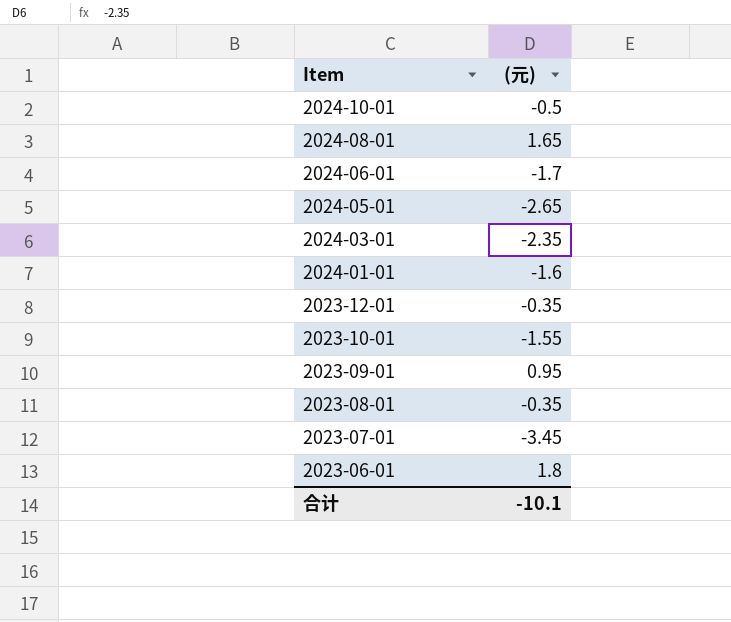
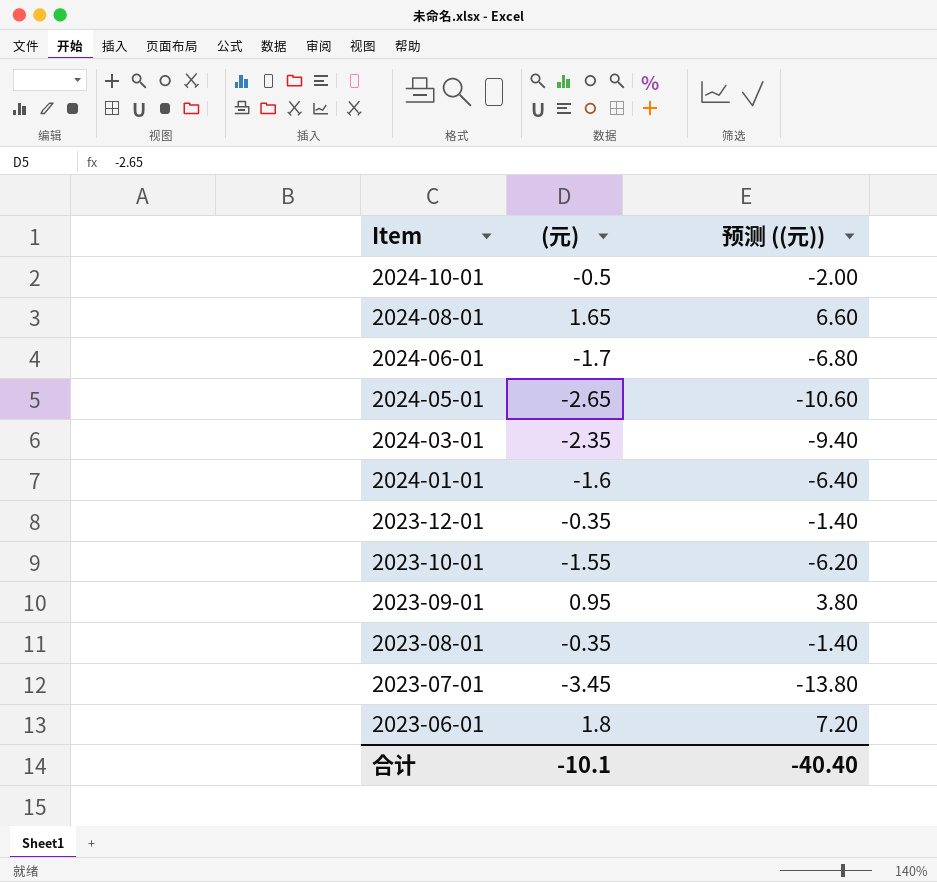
column 预测 ((元)) | formula: none -> [(元)] * 4

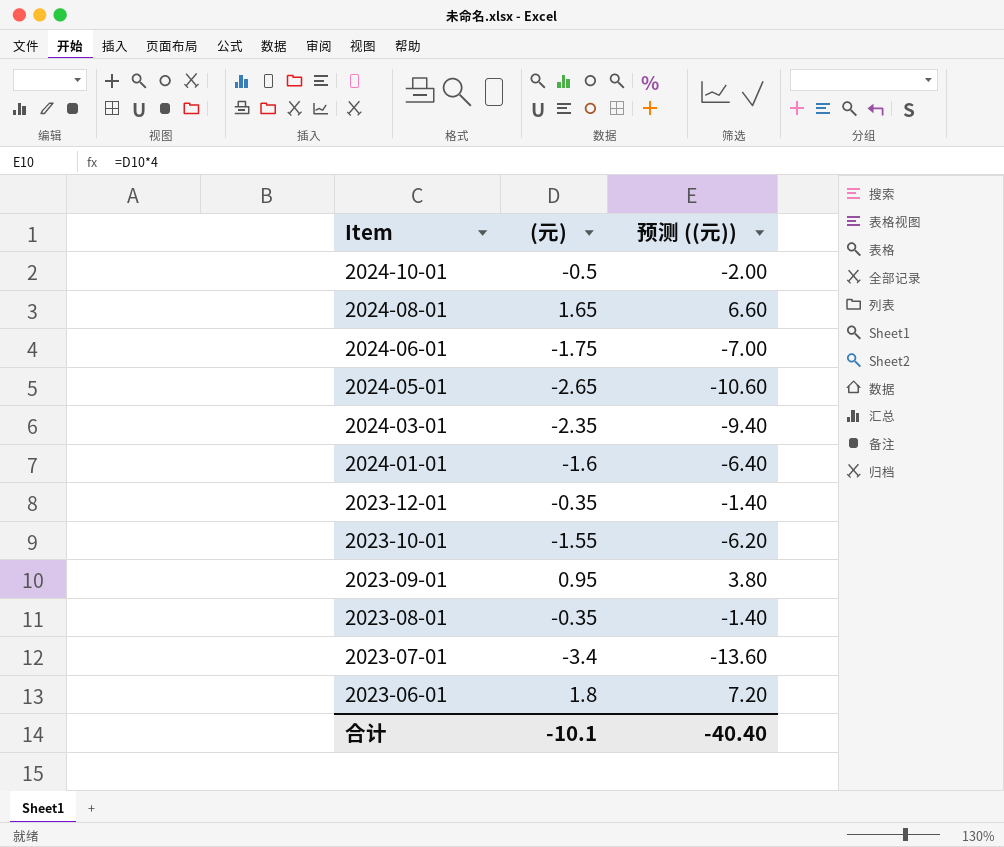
2024-06-01 | (元): -1.7 -> -1.75
2024-06-01 | 预测 ((元)): -6.80 -> -7.00
2023-07-01 | (元): -3.45 -> -3.4
2023-07-01 | 预测 ((元)): -13.80 -> -13.60

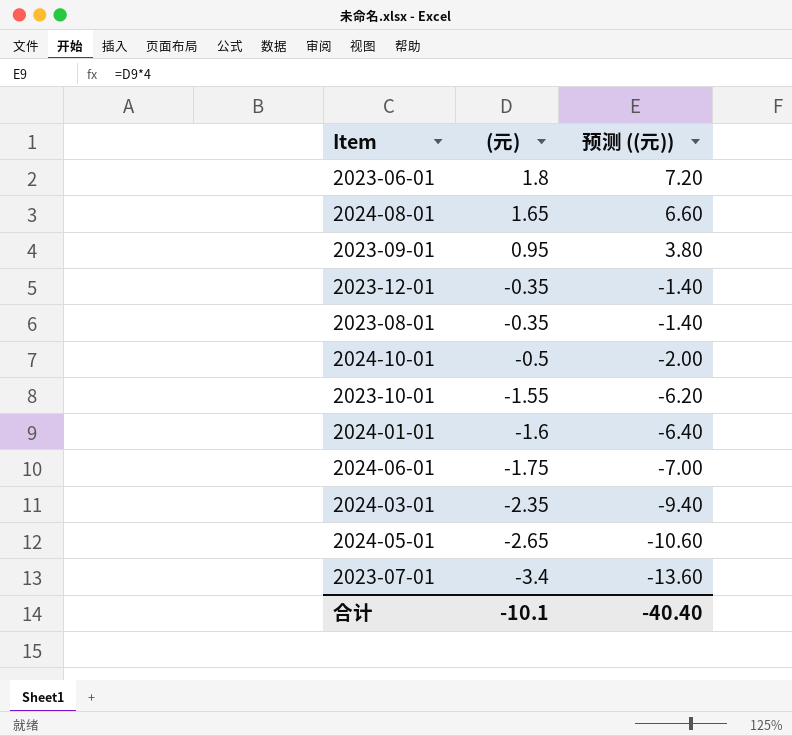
row order: Item descending -> (元) descending

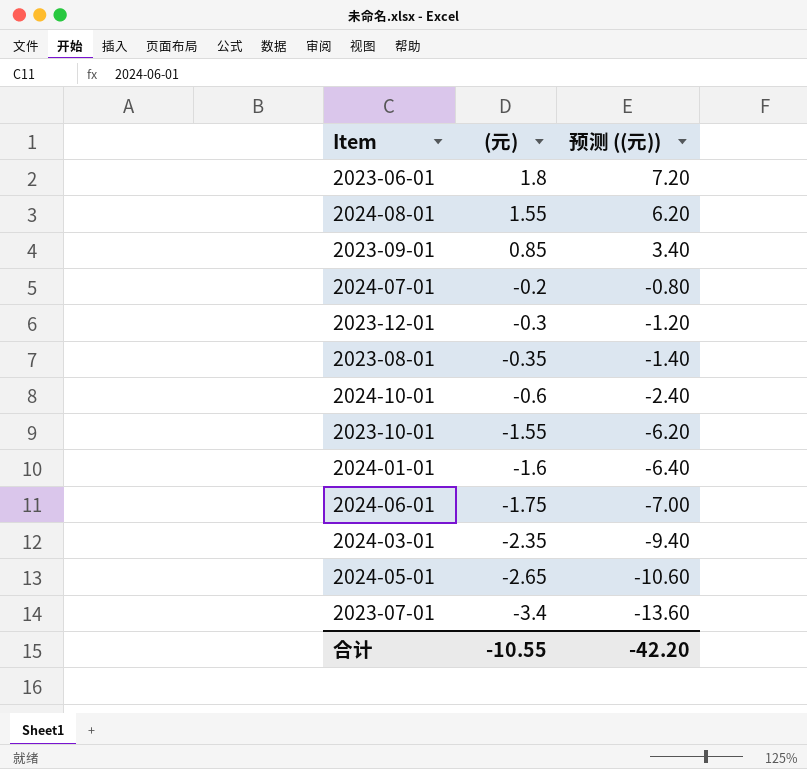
2024-08-01 | (元): 1.65 -> 1.55
2024-08-01 | 预测 ((元)): 6.60 -> 6.20
2023-09-01 | (元): 0.95 -> 0.85
2023-09-01 | 预测 ((元)): 3.80 -> 3.40
row 2024-07-01: none -> -0.2 | -0.80
2023-12-01 | (元): -0.35 -> -0.3
2023-12-01 | 预测 ((元)): -1.40 -> -1.20
2024-10-01 | (元): -0.5 -> -0.6
2024-10-01 | 预测 ((元)): -2.00 -> -2.40
合计 | (元): -10.1 -> -10.55
合计 | 预测 ((元)): -40.40 -> -42.20

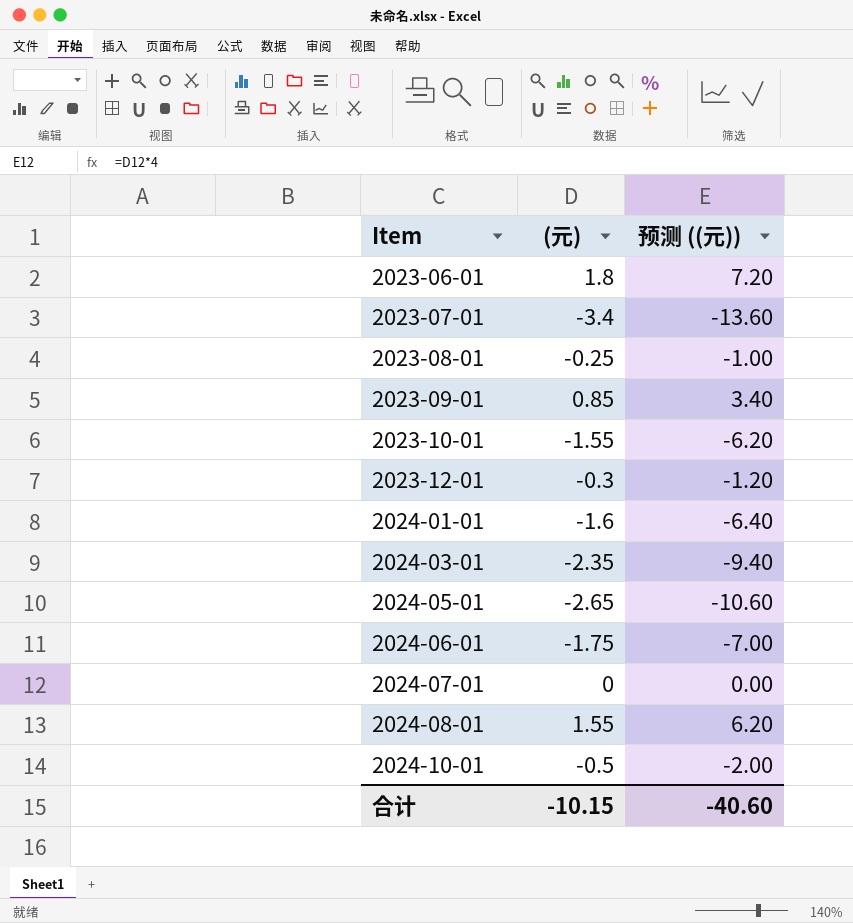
row order: (元) descending -> Item ascending
2023-08-01 | (元): -0.35 -> -0.25
2023-08-01 | 预测 ((元)): -1.40 -> -1.00
2024-07-01 | (元): -0.2 -> 0
2024-07-01 | 预测 ((元)): -0.80 -> 0.00
2024-10-01 | (元): -0.6 -> -0.5
2024-10-01 | 预测 ((元)): -2.40 -> -2.00
合计 | (元): -10.55 -> -10.15
合计 | 预测 ((元)): -42.20 -> -40.60

